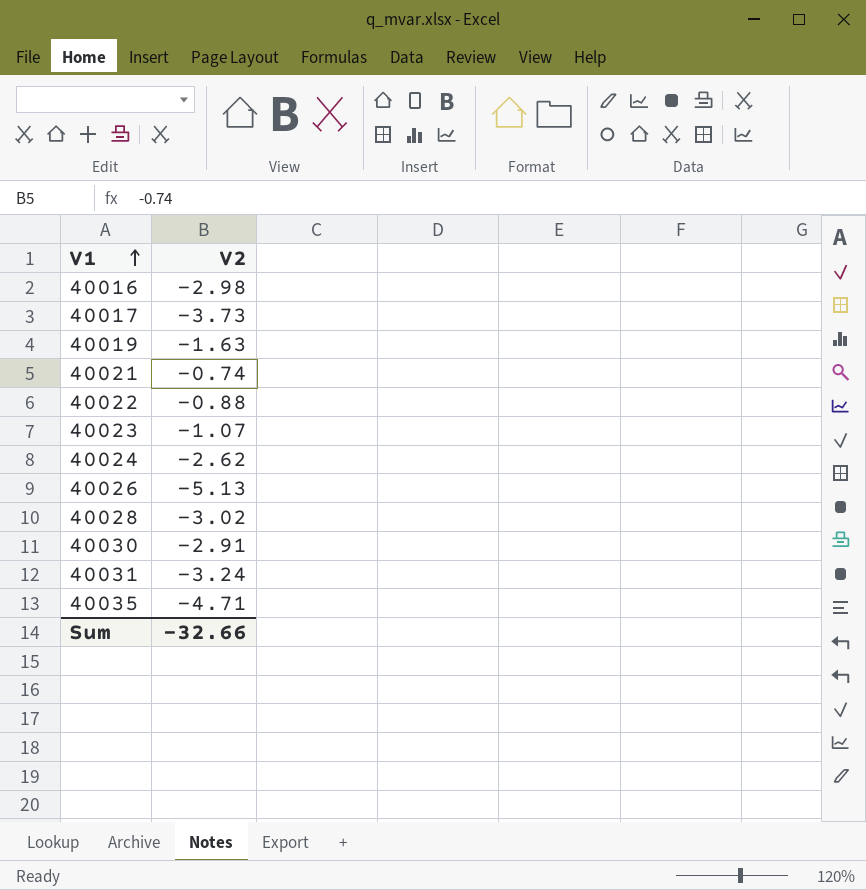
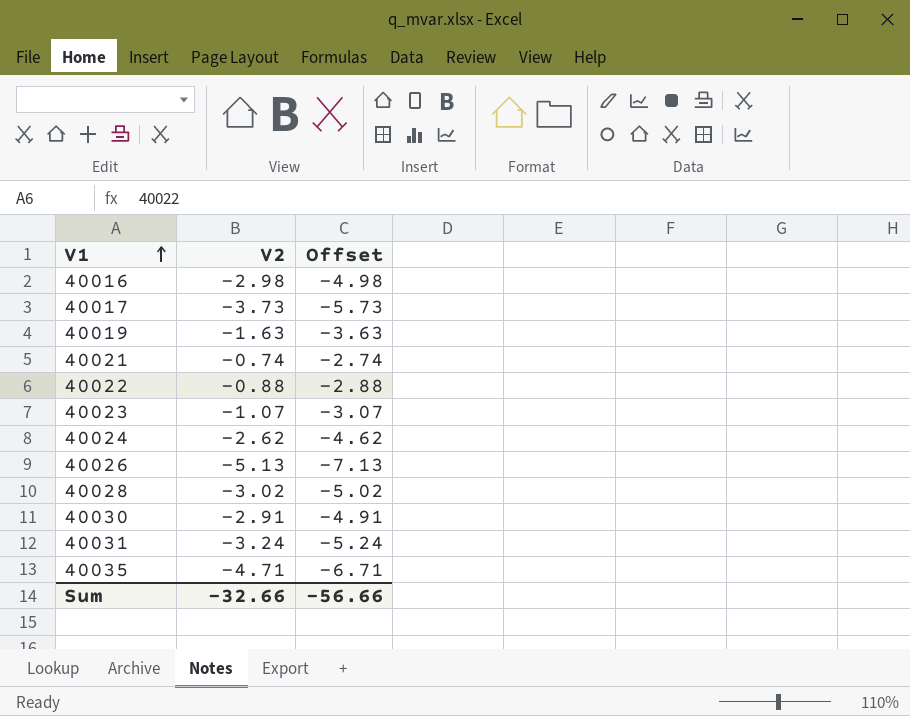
column Offset | formula: none -> [V2] - 2

